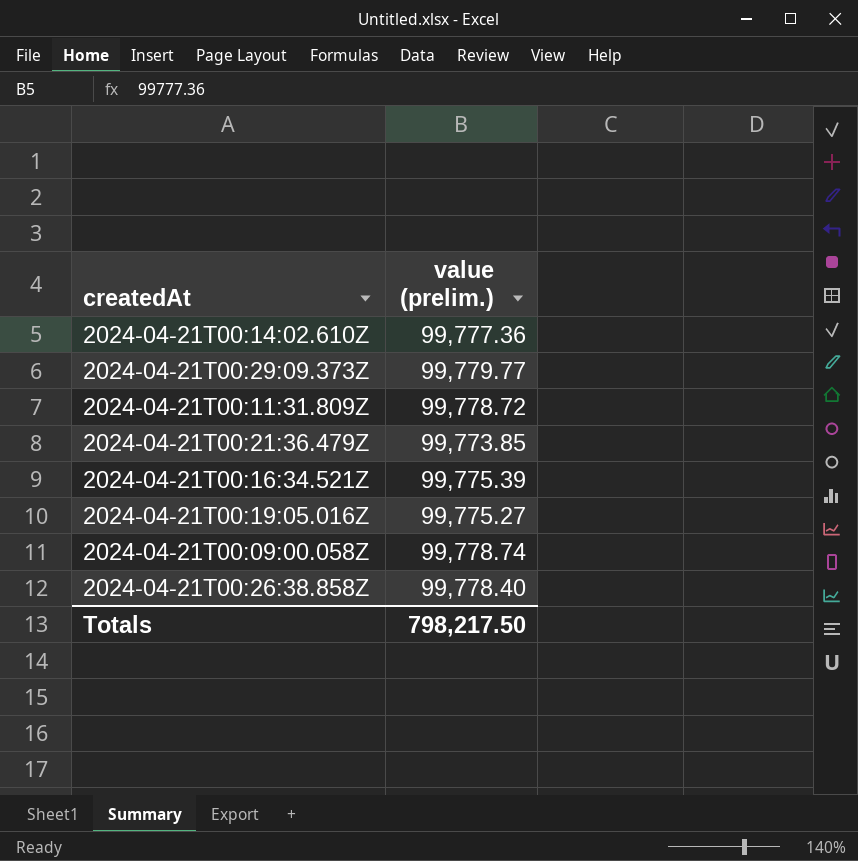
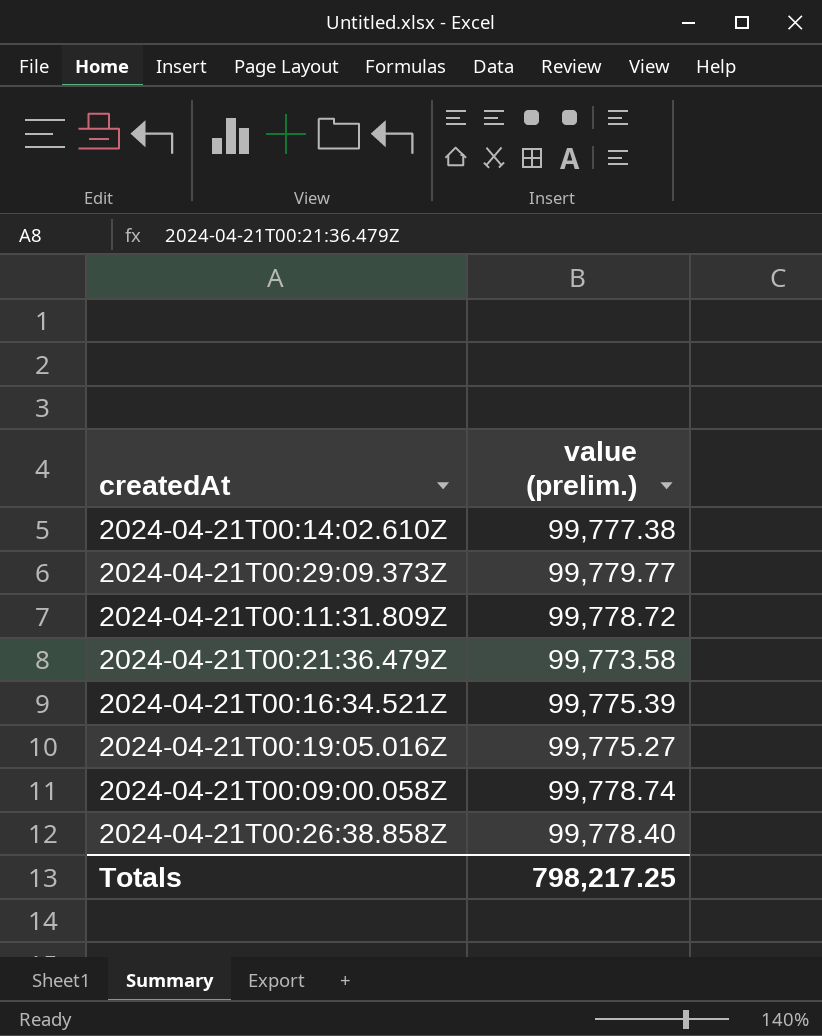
2024-04-21T00:14:02.610Z | value (prelim.): 99,777.36 -> 99,777.38
2024-04-21T00:21:36.479Z | value (prelim.): 99,773.85 -> 99,773.58
Totals | value (prelim.): 798,217.50 -> 798,217.25

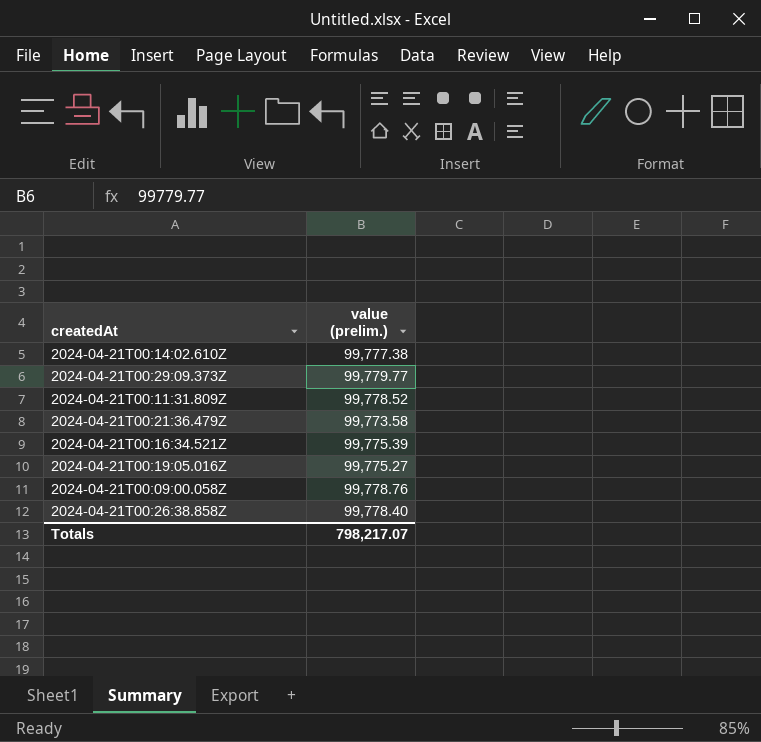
2024-04-21T00:11:31.809Z | value (prelim.): 99,778.72 -> 99,778.52
2024-04-21T00:09:00.058Z | value (prelim.): 99,778.74 -> 99,778.76
Totals | value (prelim.): 798,217.25 -> 798,217.07

